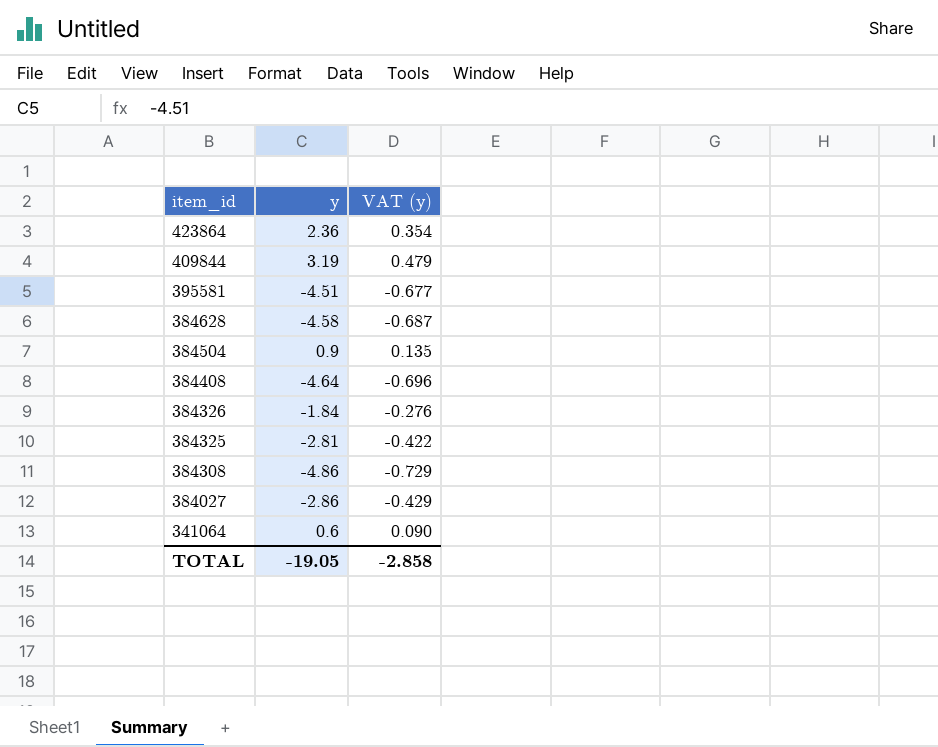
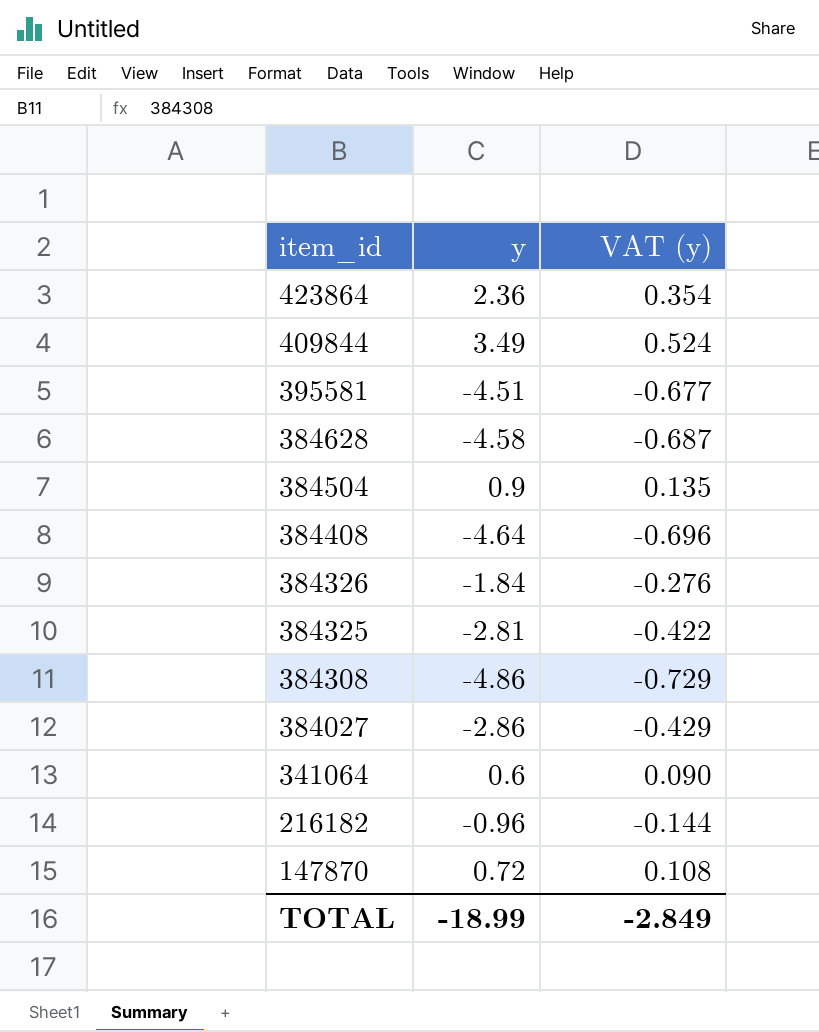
409844 | y: 3.19 -> 3.49
409844 | VAT (y): 0.479 -> 0.524
row 216182: none -> -0.96 | -0.144
row 147870: none -> 0.72 | 0.108
TOTAL | y: -19.05 -> -18.99
TOTAL | VAT (y): -2.858 -> -2.849

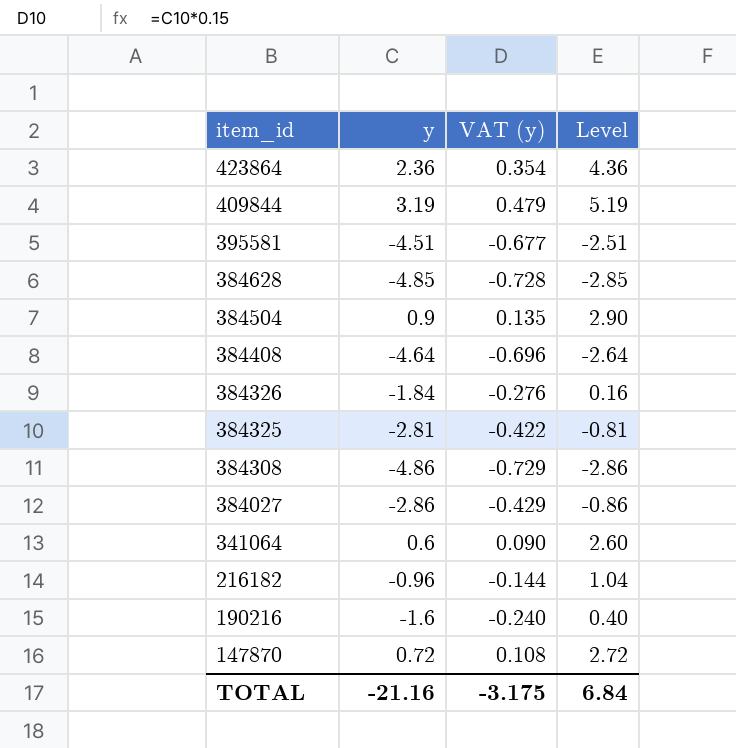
column Level | formula: none -> [y] + 2
409844 | y: 3.49 -> 3.19
409844 | VAT (y): 0.524 -> 0.479
384628 | y: -4.58 -> -4.85
384628 | VAT (y): -0.687 -> -0.728
row 190216: none -> -1.6 | -0.240 | 0.40
TOTAL | y: -18.99 -> -21.16
TOTAL | VAT (y): -2.849 -> -3.175

